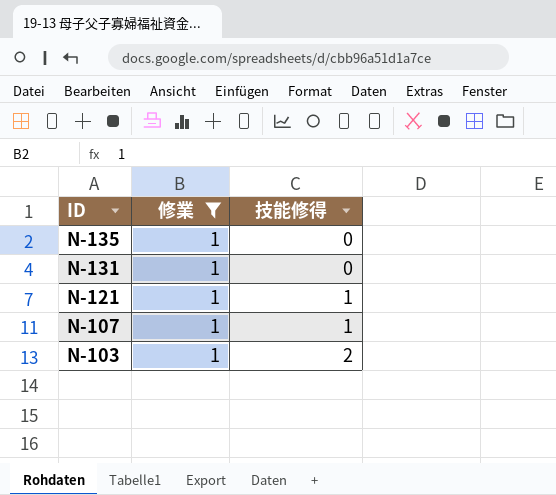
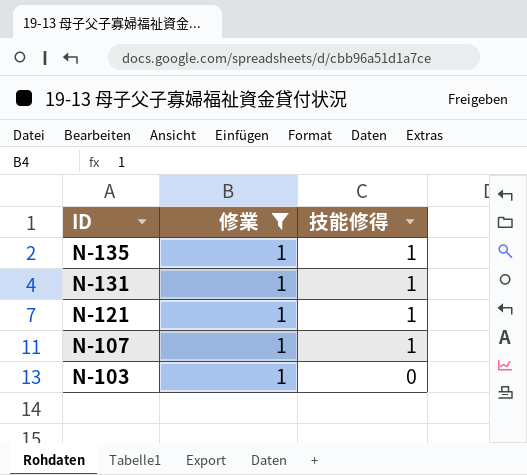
N-135 | 技能修得: 0 -> 1
N-131 | 技能修得: 0 -> 1
N-103 | 技能修得: 2 -> 0

